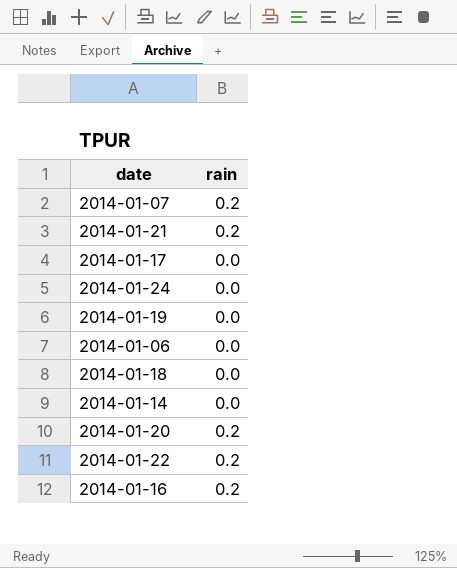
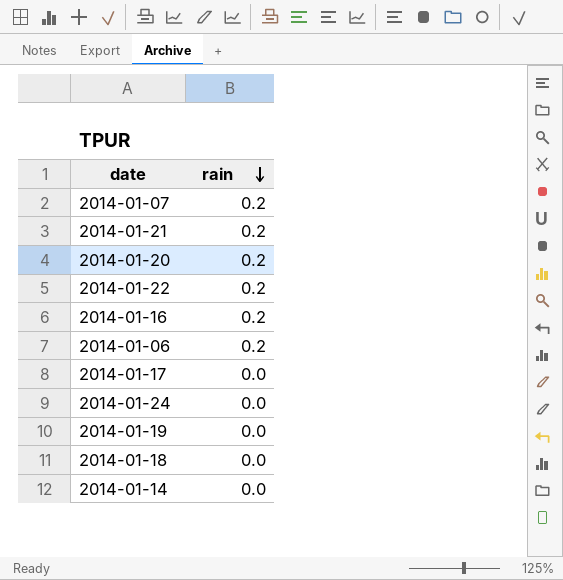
row order: none -> rain descending
2014-01-06 | rain: 0.0 -> 0.2

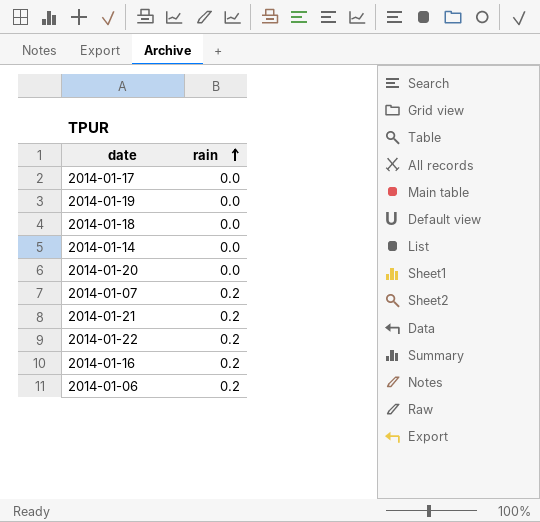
row order: rain descending -> rain ascending
row 2014-01-24: 0.0 -> none
2014-01-20 | rain: 0.2 -> 0.0

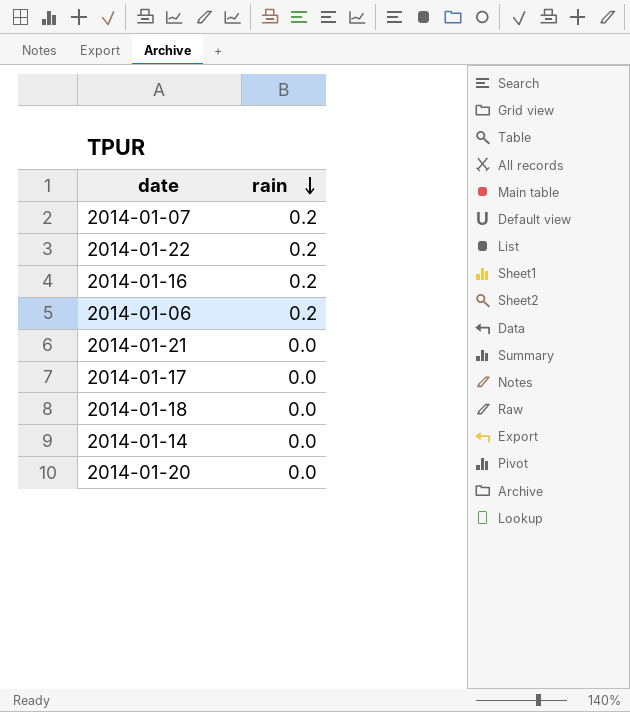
row order: rain ascending -> rain descending
row 2014-01-19: 0.0 -> none
2014-01-21 | rain: 0.2 -> 0.0

